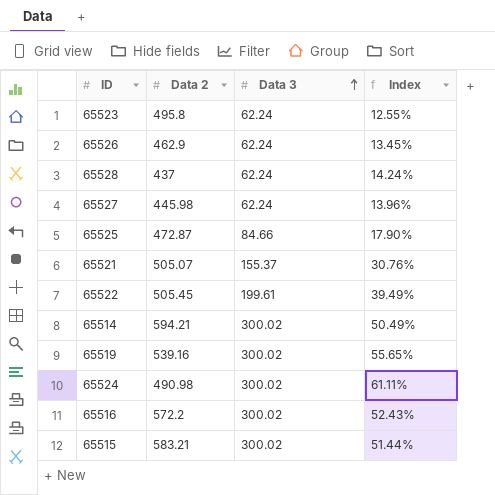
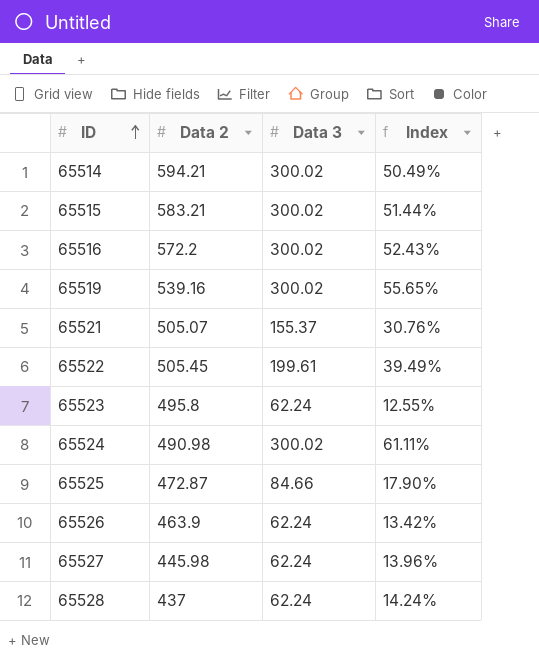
row order: Data 3 ascending -> ID ascending
65526 | Data 2: 462.9 -> 463.9
65526 | Index: 13.45% -> 13.42%

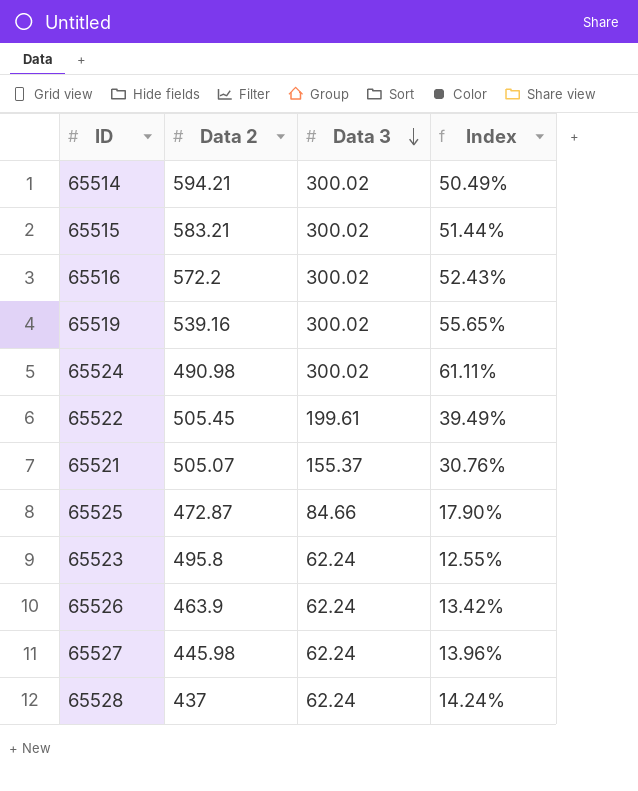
row order: ID ascending -> Data 3 descending

